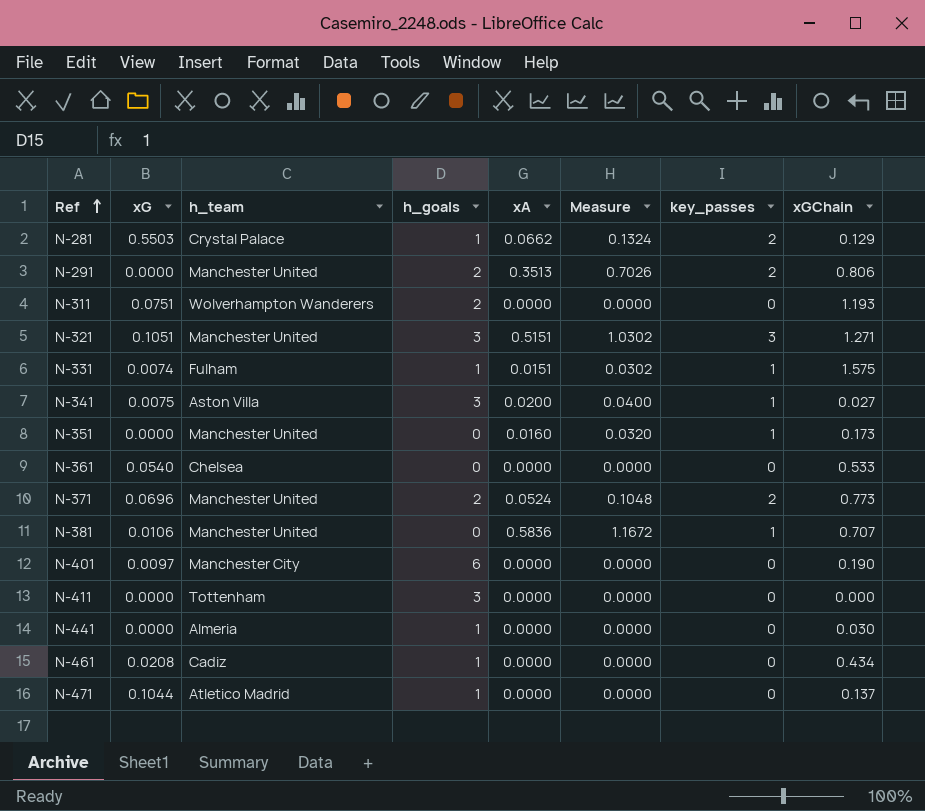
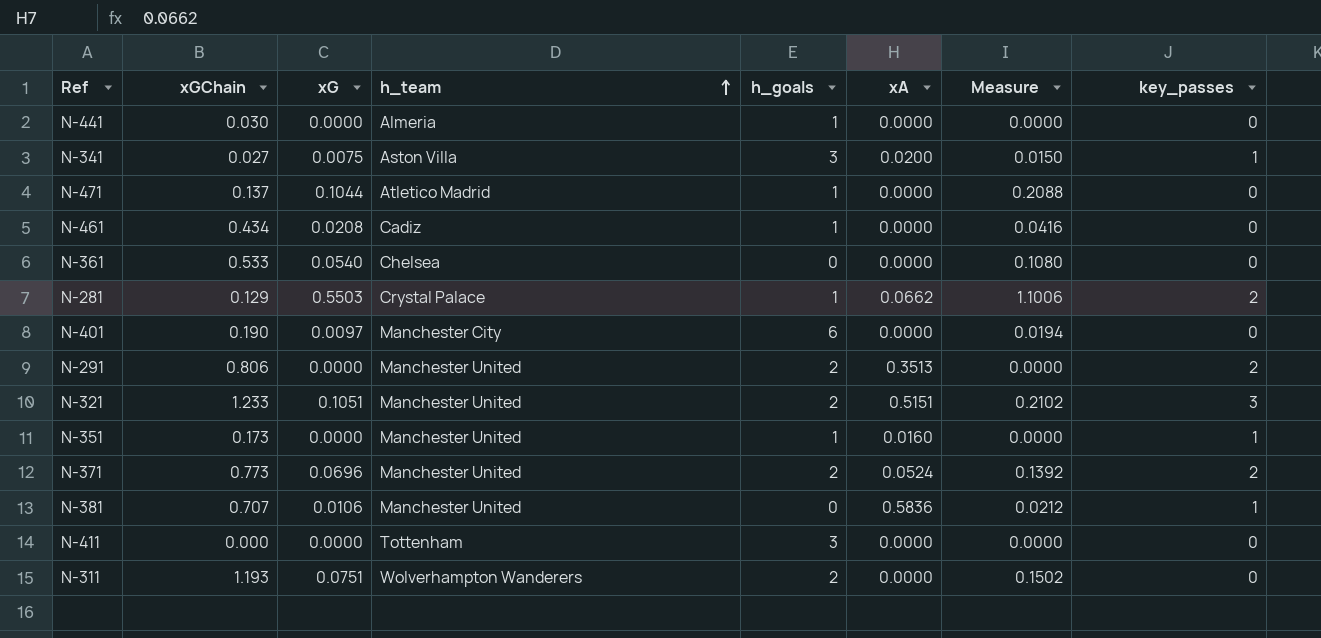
row order: Ref ascending -> h_team ascending
column xGChain | position: 8 -> 2
column Measure | formula: [xA] * 2 -> [xG] * 2
row N-331: 0.0074 | Fulham | 1 | 0.0151 | 0.0302 | 1 | 1.575 -> none
N-321 | xGChain: 1.271 -> 1.233
N-321 | h_goals: 3 -> 2
N-351 | h_goals: 0 -> 1

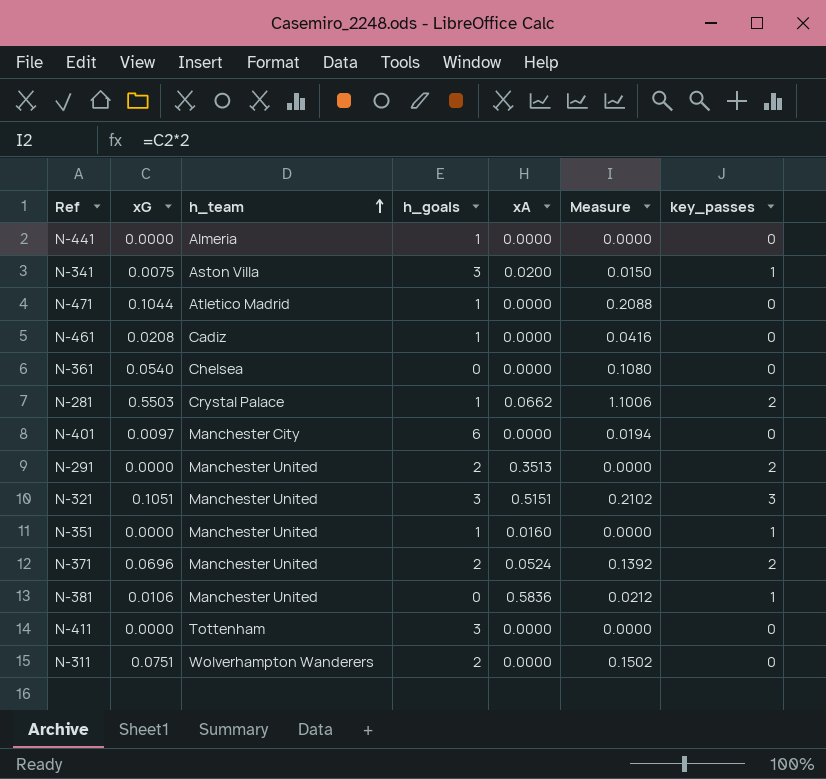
column xGChain | position: 2 -> none
N-321 | h_goals: 2 -> 3

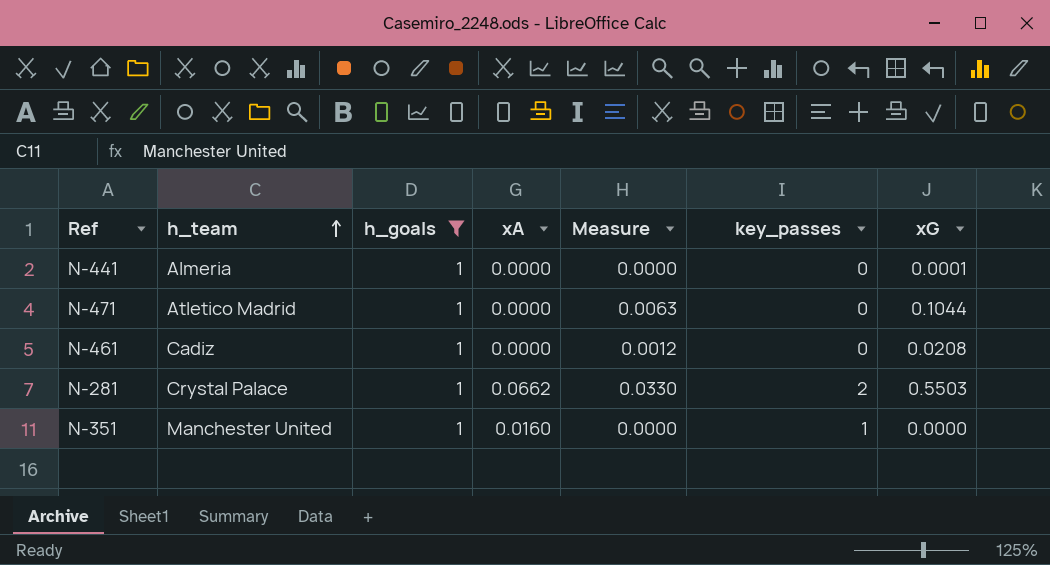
filter: none -> h_goals = 1
column Measure | formula: [xG] * 2 -> [xG] * 0.06
column xG | position: 2 -> 7
N-441 | xG: 0.0000 -> 0.0001

